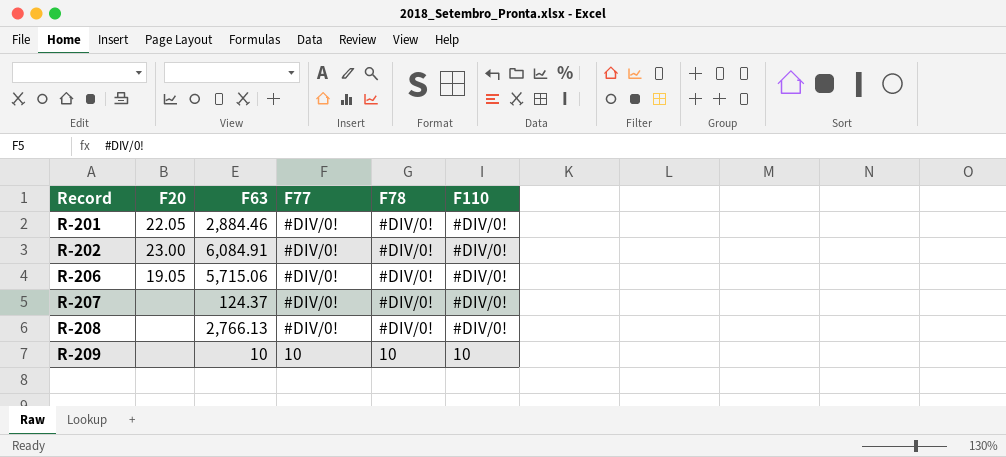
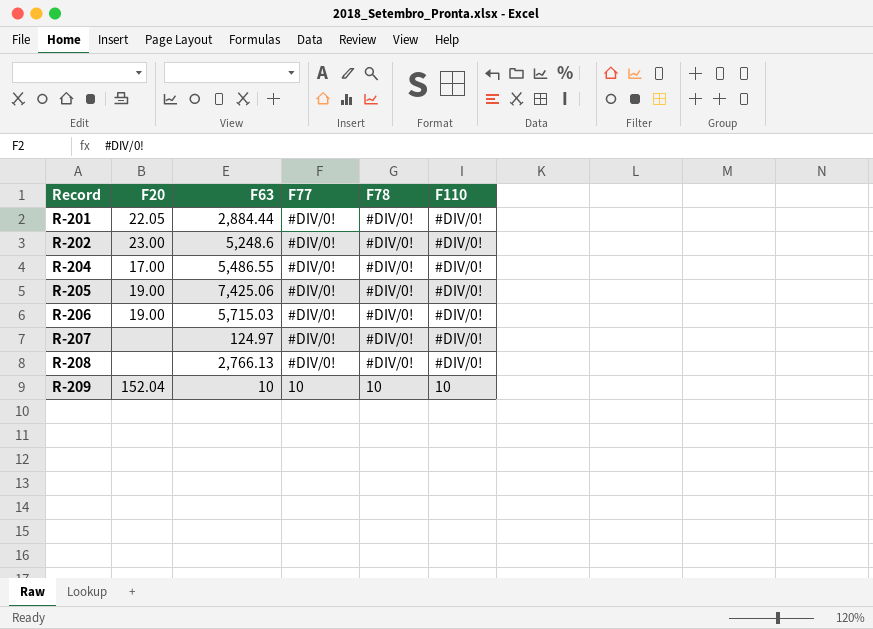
R-201 | F63: 2,884.46 -> 2,884.44
R-202 | F63: 6,084.91 -> 5,248.6
row R-204: none -> 17.00 | 5,486.55 | #DIV/0! | #DIV/0! | #DIV/0!
row R-205: none -> 19.00 | 7,425.06 | #DIV/0! | #DIV/0! | #DIV/0!
R-206 | F20: 19.05 -> 19.00
R-206 | F63: 5,715.06 -> 5,715.03
R-207 | F63: 124.37 -> 124.97
R-209 | F20: none -> 152.04

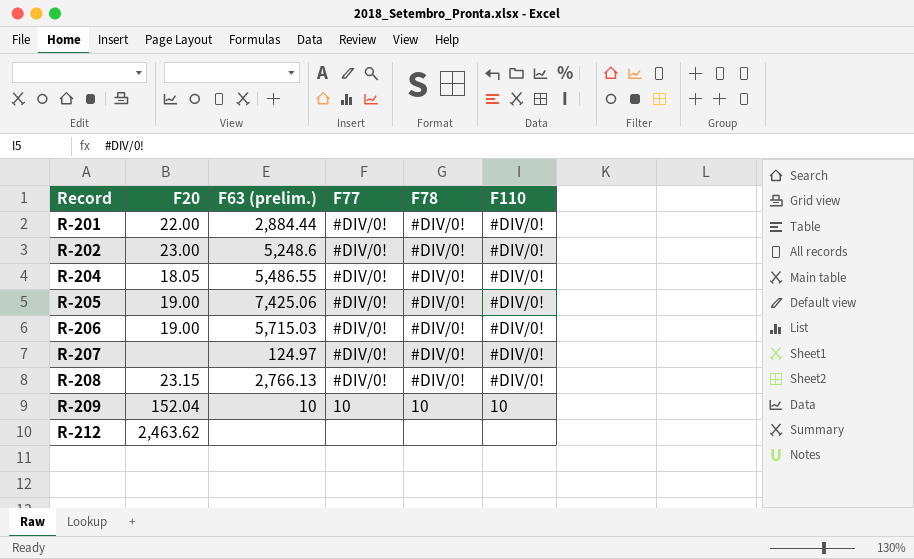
column name: F63 -> F63 (prelim.)
R-201 | F20: 22.05 -> 22.00
R-204 | F20: 17.00 -> 18.05
R-208 | F20: none -> 23.15
row R-212: none -> 2,463.62 | none | none | none | none

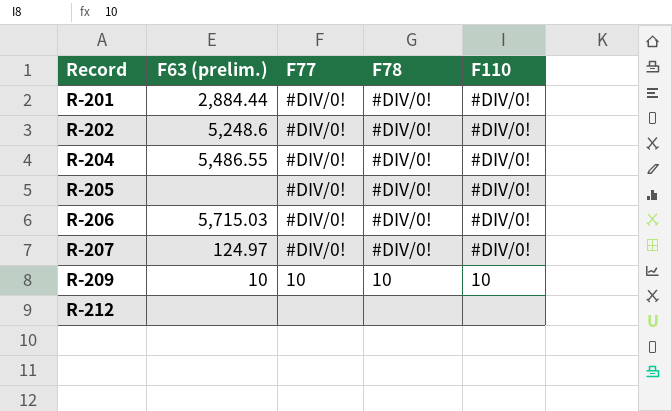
column F20 | position: 2 -> none
row R-208: 23.15 | 2,766.13 | #DIV/0! | #DIV/0! | #DIV/0! -> none
R-205 | F63 (prelim.): 7,425.06 -> none

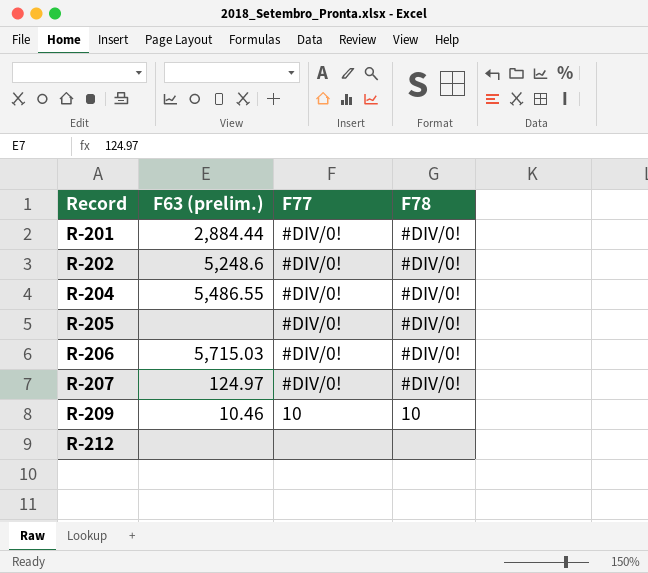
column F110 | position: 5 -> none
R-209 | F63 (prelim.): 10 -> 10.46

